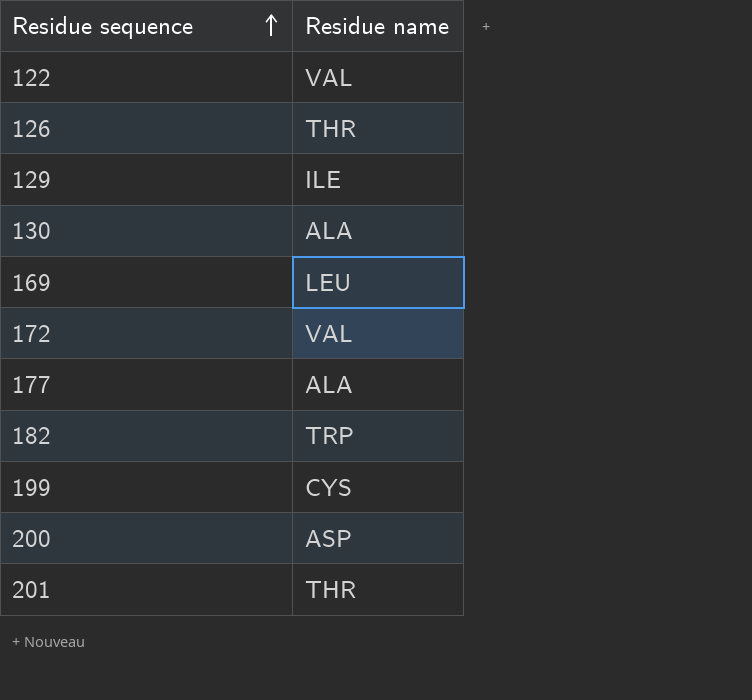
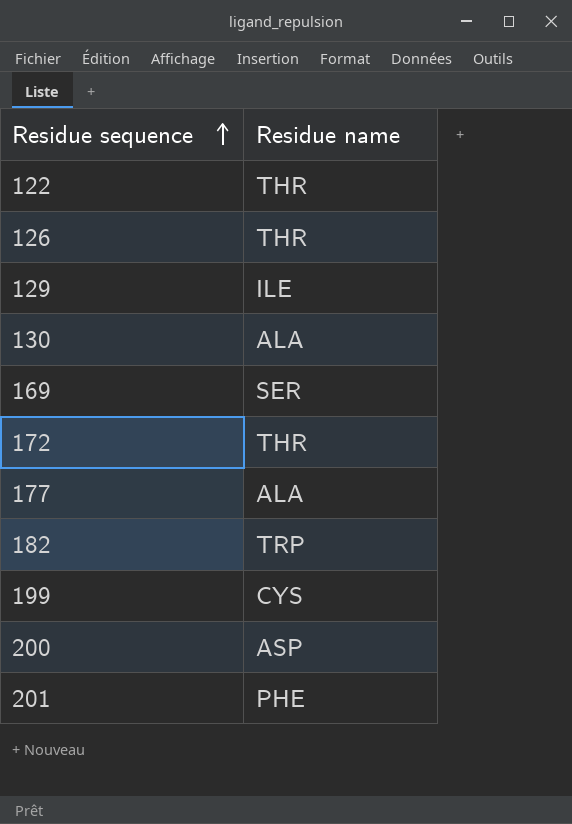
122 | Residue name: VAL -> THR
169 | Residue name: LEU -> SER
172 | Residue name: VAL -> THR
201 | Residue name: THR -> PHE

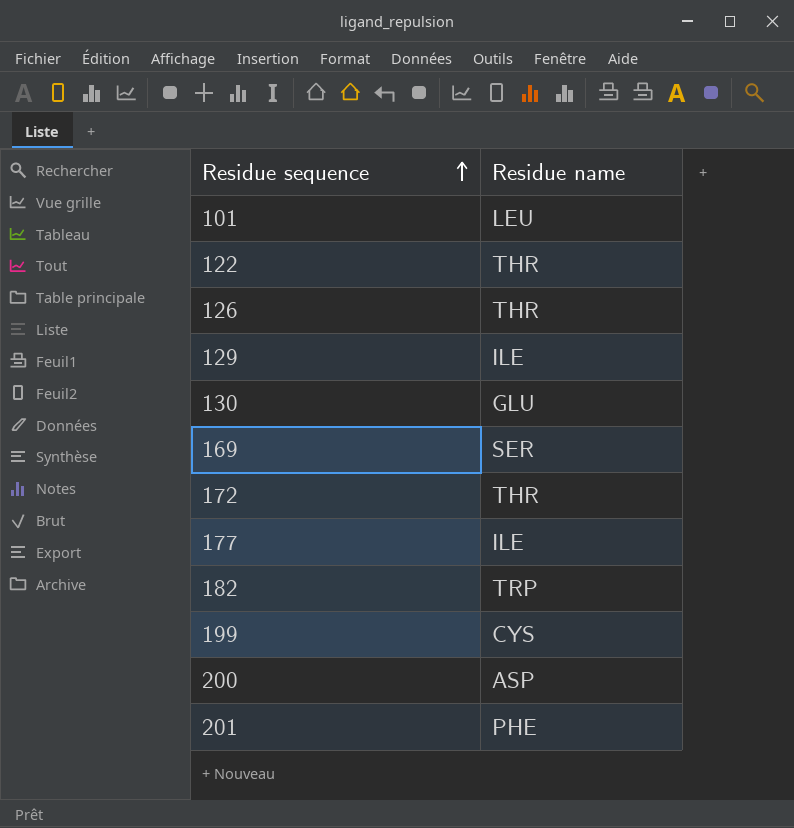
row 101: none -> LEU
130 | Residue name: ALA -> GLU
177 | Residue name: ALA -> ILE

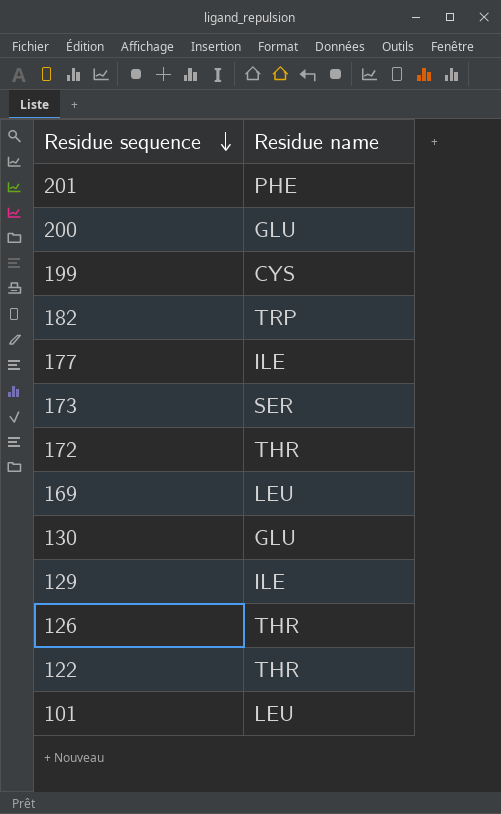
row order: Residue sequence ascending -> Residue sequence descending
200 | Residue name: ASP -> GLU
row 173: none -> SER
169 | Residue name: SER -> LEU

